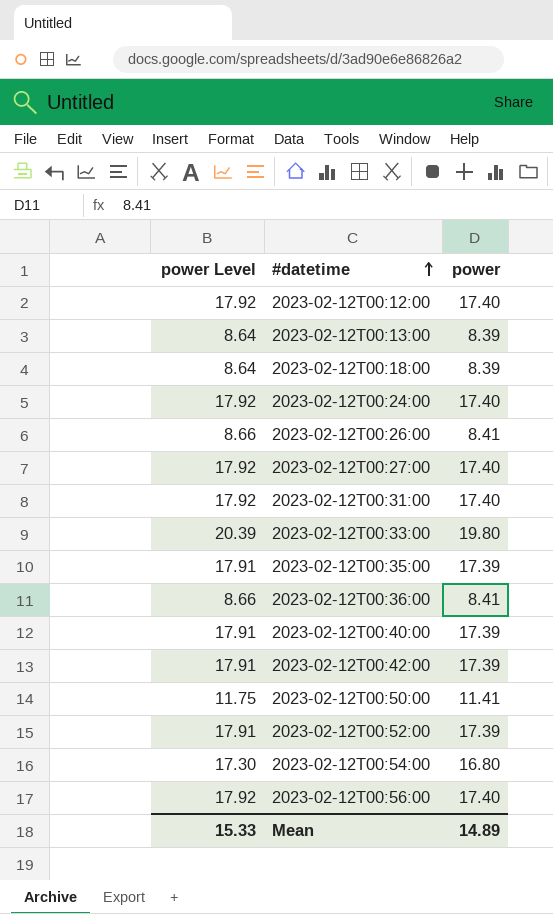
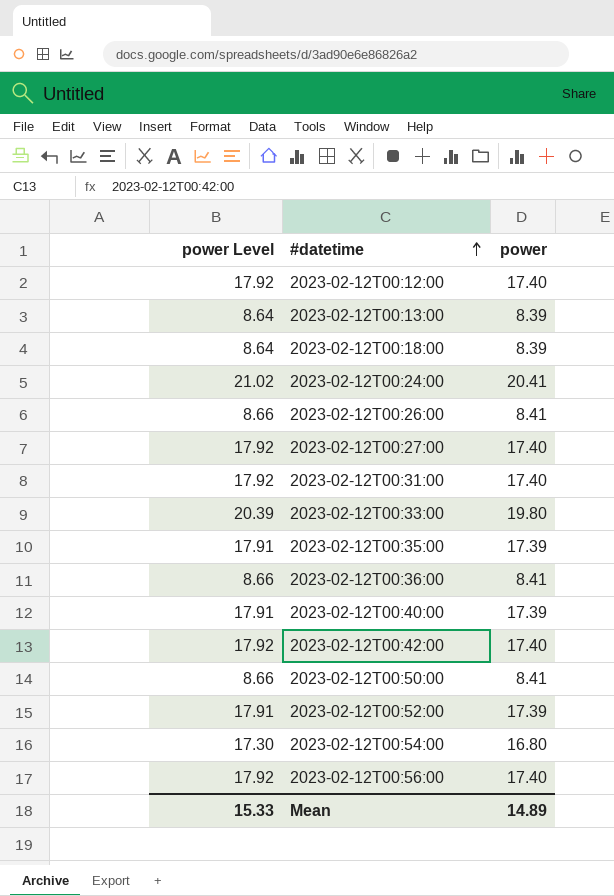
2023-02-12T00:24:00 | power Level: 17.92 -> 21.02
2023-02-12T00:24:00 | power: 17.40 -> 20.41
2023-02-12T00:42:00 | power Level: 17.91 -> 17.92
2023-02-12T00:42:00 | power: 17.39 -> 17.40
2023-02-12T00:50:00 | power Level: 11.75 -> 8.66
2023-02-12T00:50:00 | power: 11.41 -> 8.41

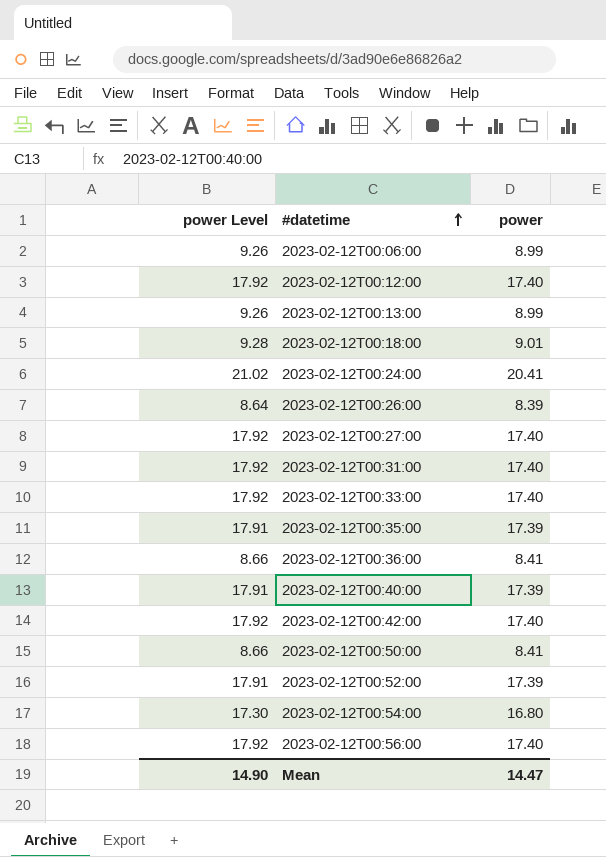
row 2023-02-12T00:06:00: none -> 9.26 | 8.99
2023-02-12T00:13:00 | power Level: 8.64 -> 9.26
2023-02-12T00:13:00 | power: 8.39 -> 8.99
2023-02-12T00:18:00 | power Level: 8.64 -> 9.28
2023-02-12T00:18:00 | power: 8.39 -> 9.01
2023-02-12T00:26:00 | power Level: 8.66 -> 8.64
2023-02-12T00:26:00 | power: 8.41 -> 8.39
2023-02-12T00:33:00 | power Level: 20.39 -> 17.92
2023-02-12T00:33:00 | power: 19.80 -> 17.40
Mean | power Level: 15.33 -> 14.90
Mean | power: 14.89 -> 14.47

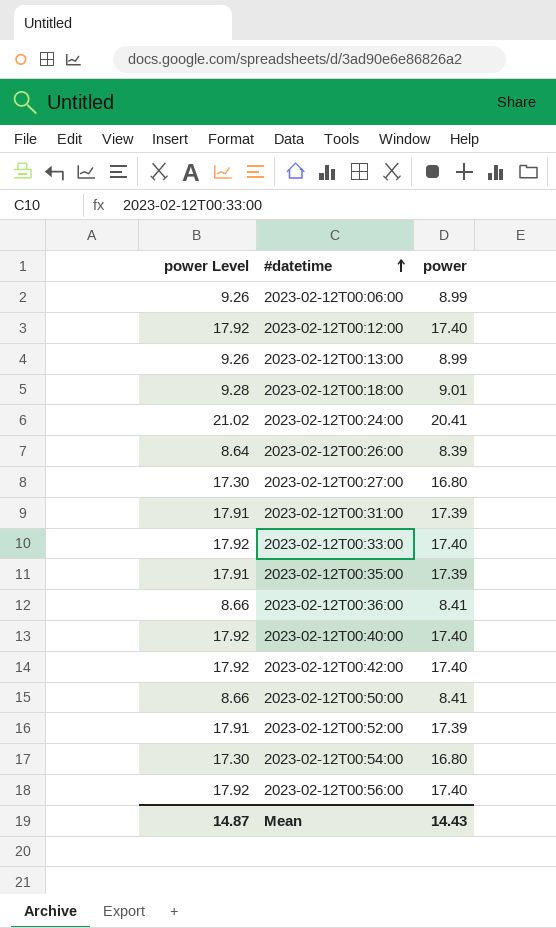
2023-02-12T00:27:00 | power Level: 17.92 -> 17.30
2023-02-12T00:27:00 | power: 17.40 -> 16.80
2023-02-12T00:31:00 | power Level: 17.92 -> 17.91
2023-02-12T00:31:00 | power: 17.40 -> 17.39
2023-02-12T00:40:00 | power Level: 17.91 -> 17.92
2023-02-12T00:40:00 | power: 17.39 -> 17.40
Mean | power Level: 14.90 -> 14.87
Mean | power: 14.47 -> 14.43

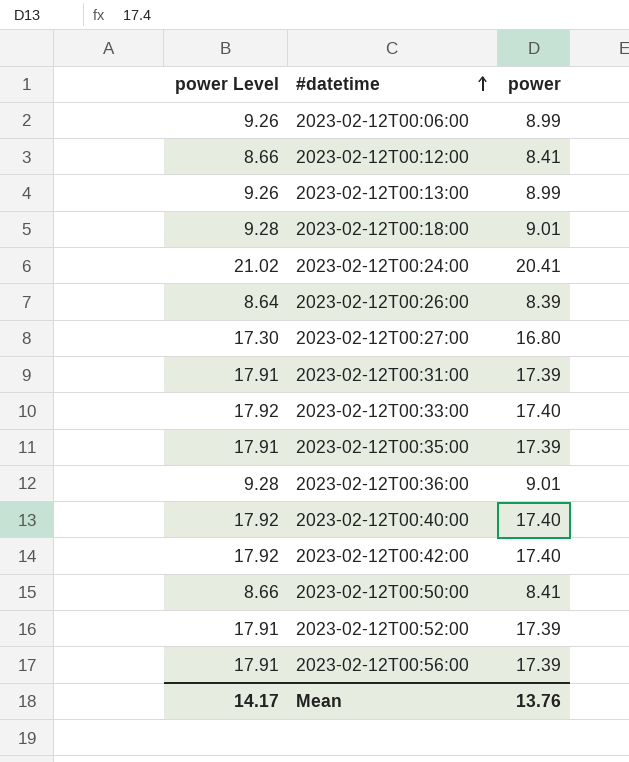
row 2023-02-12T00:54:00: 17.30 | 16.80 -> none
2023-02-12T00:12:00 | power Level: 17.92 -> 8.66
2023-02-12T00:12:00 | power: 17.40 -> 8.41
2023-02-12T00:36:00 | power Level: 8.66 -> 9.28
2023-02-12T00:36:00 | power: 8.41 -> 9.01
2023-02-12T00:56:00 | power Level: 17.92 -> 17.91
2023-02-12T00:56:00 | power: 17.40 -> 17.39
Mean | power Level: 14.87 -> 14.17
Mean | power: 14.43 -> 13.76

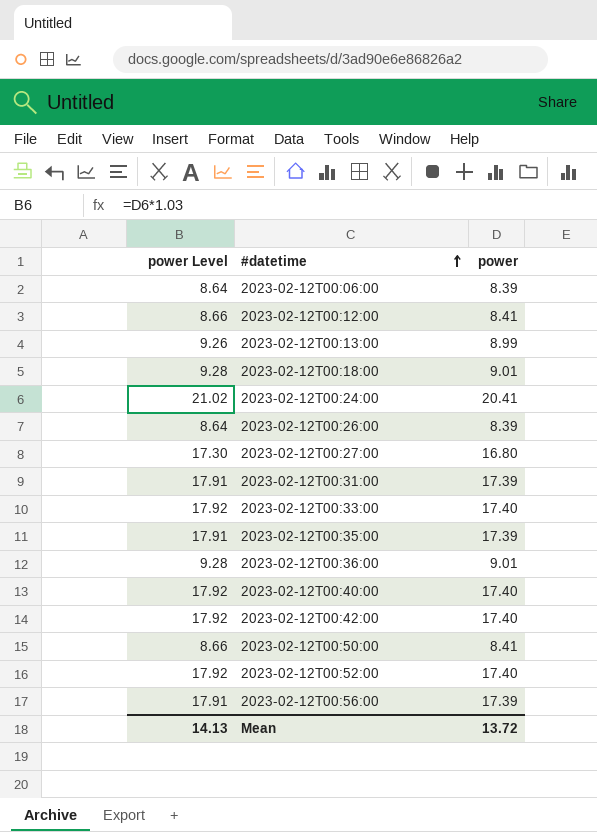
2023-02-12T00:06:00 | power Level: 9.26 -> 8.64
2023-02-12T00:06:00 | power: 8.99 -> 8.39
2023-02-12T00:52:00 | power Level: 17.91 -> 17.92
2023-02-12T00:52:00 | power: 17.39 -> 17.40
Mean | power Level: 14.17 -> 14.13
Mean | power: 13.76 -> 13.72

